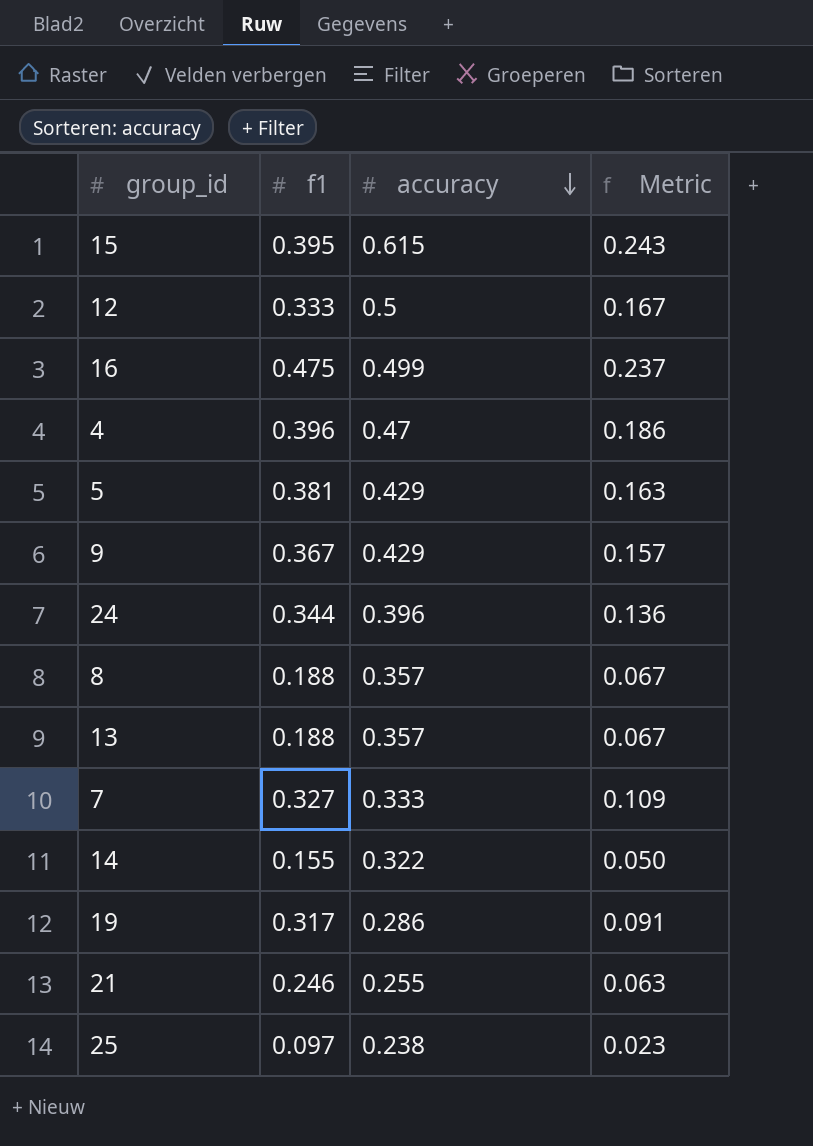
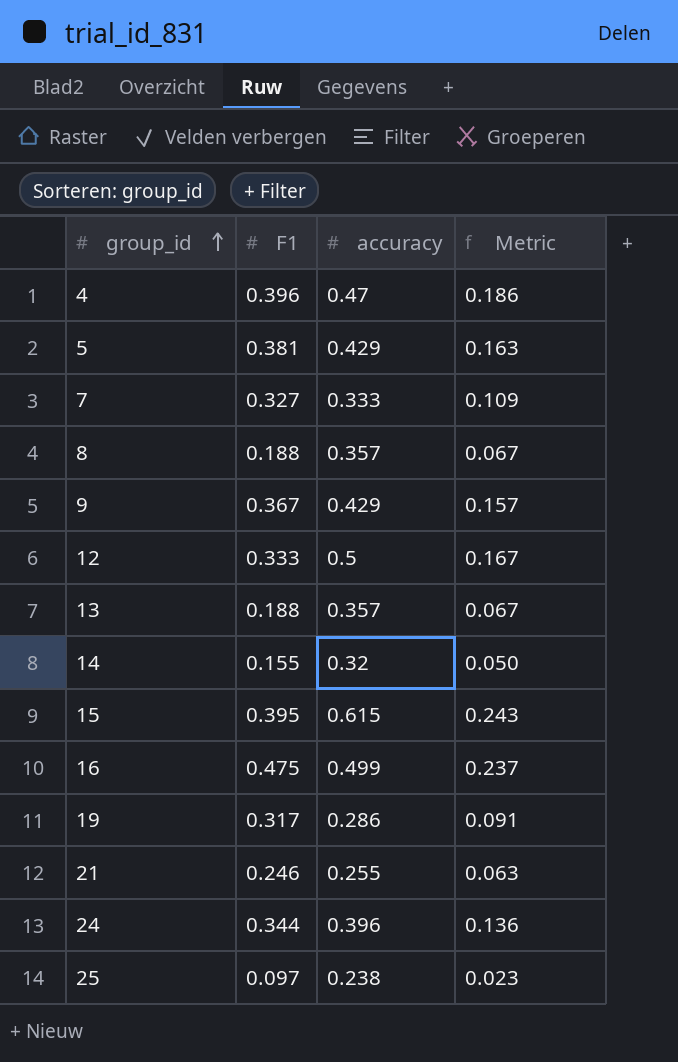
row order: accuracy descending -> group_id ascending
column name: f1 -> F1
14 | accuracy: 0.322 -> 0.32

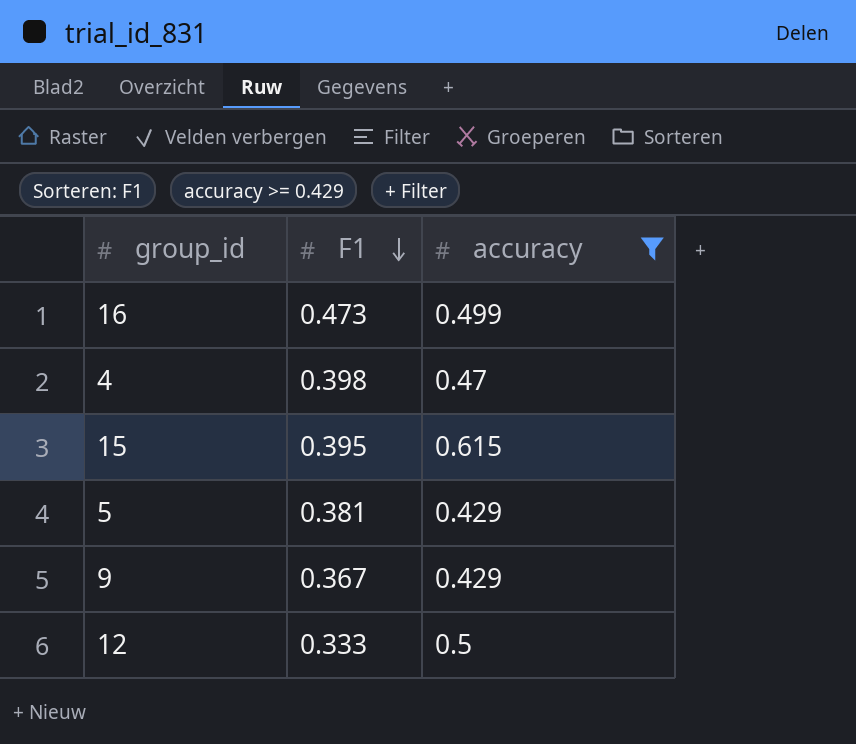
filter: none -> accuracy >= 0.429
row order: group_id ascending -> F1 descending
column Metric | formula: [F1] * [accuracy] -> none
16 | F1: 0.475 -> 0.473
4 | F1: 0.396 -> 0.398

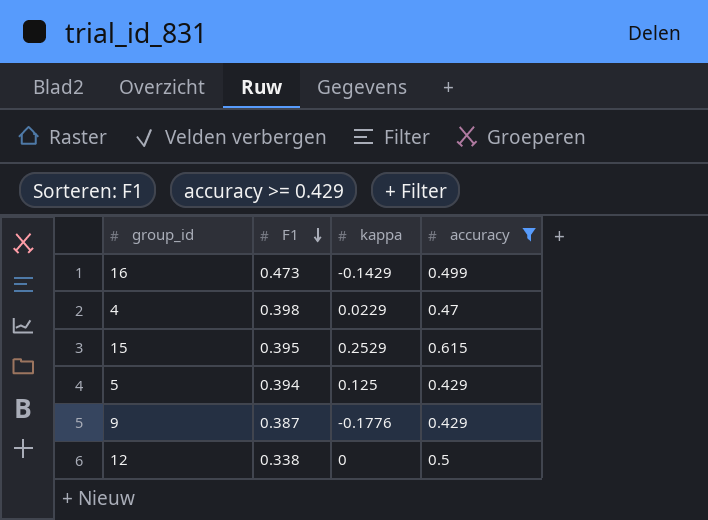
column kappa | position: none -> 3
5 | F1: 0.381 -> 0.394
9 | F1: 0.367 -> 0.387
12 | F1: 0.333 -> 0.338

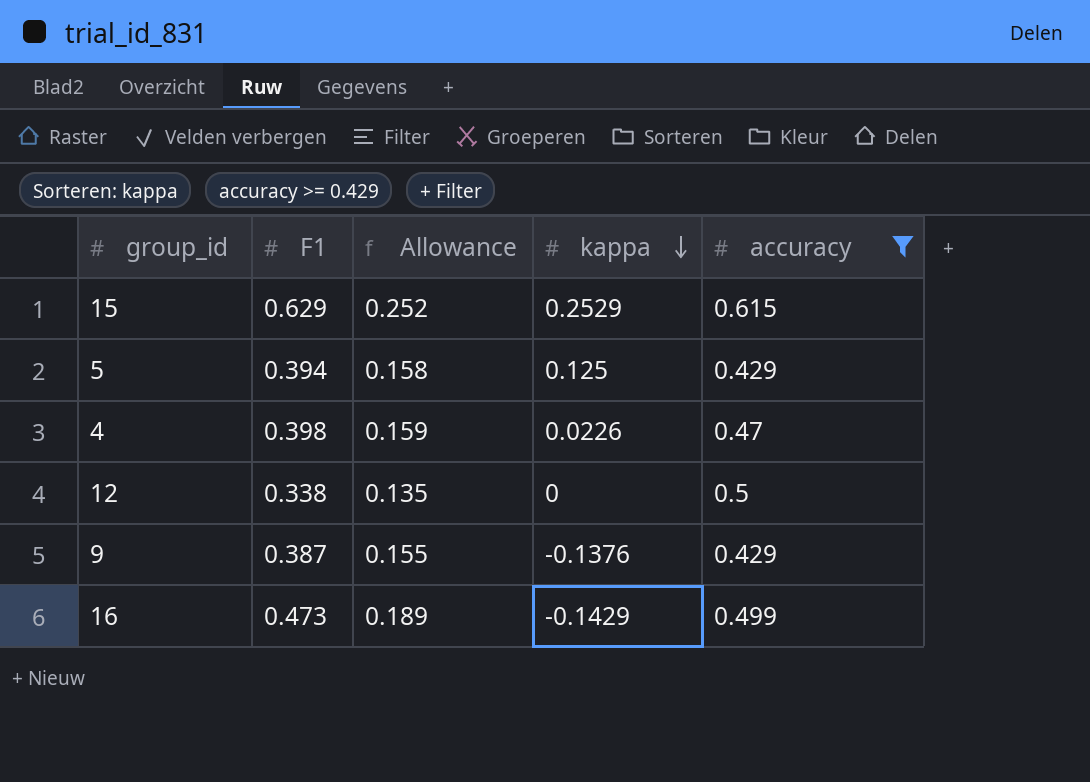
row order: F1 descending -> kappa descending
column Allowance | formula: none -> [F1] * 0.4
15 | F1: 0.395 -> 0.629
4 | kappa: 0.0229 -> 0.0226
9 | kappa: -0.1776 -> -0.1376

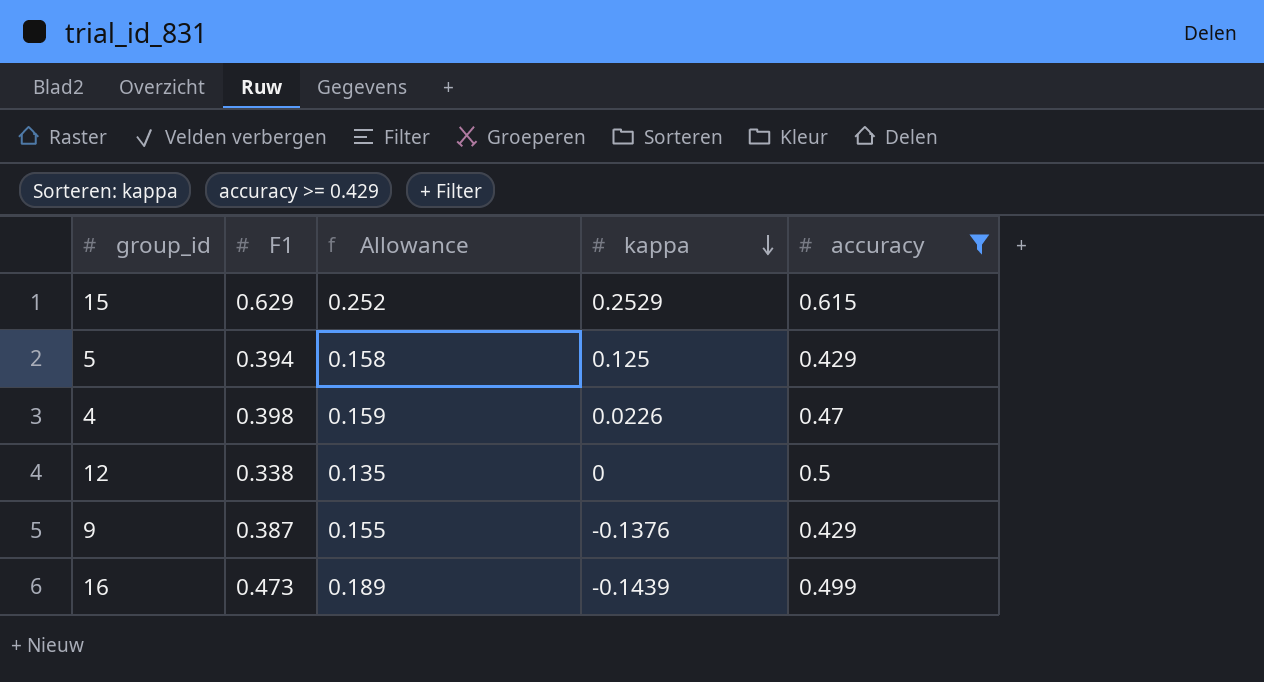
16 | kappa: -0.1429 -> -0.1439

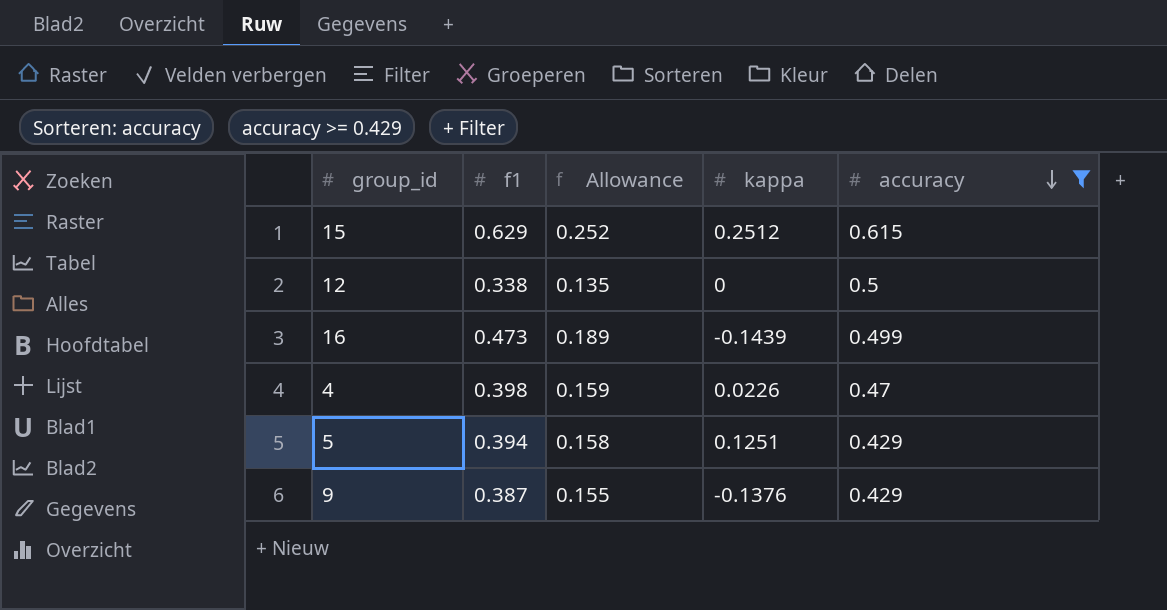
row order: kappa descending -> accuracy descending
column name: F1 -> f1
15 | kappa: 0.2529 -> 0.2512
5 | kappa: 0.125 -> 0.1251

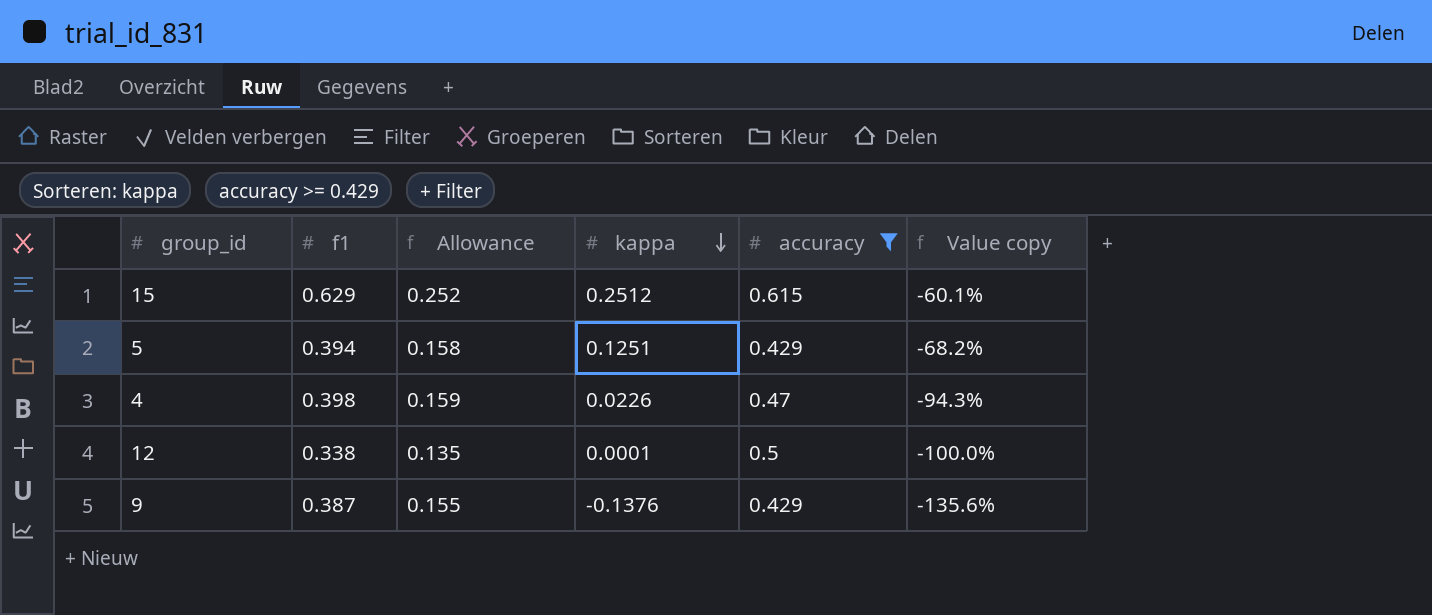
row order: accuracy descending -> kappa descending
column Value copy | formula: none -> ([kappa] - [f1]) / [f1]
row 16: 0.473 | 0.189 | -0.1439 | 0.499 -> none
12 | kappa: 0 -> 0.0001

